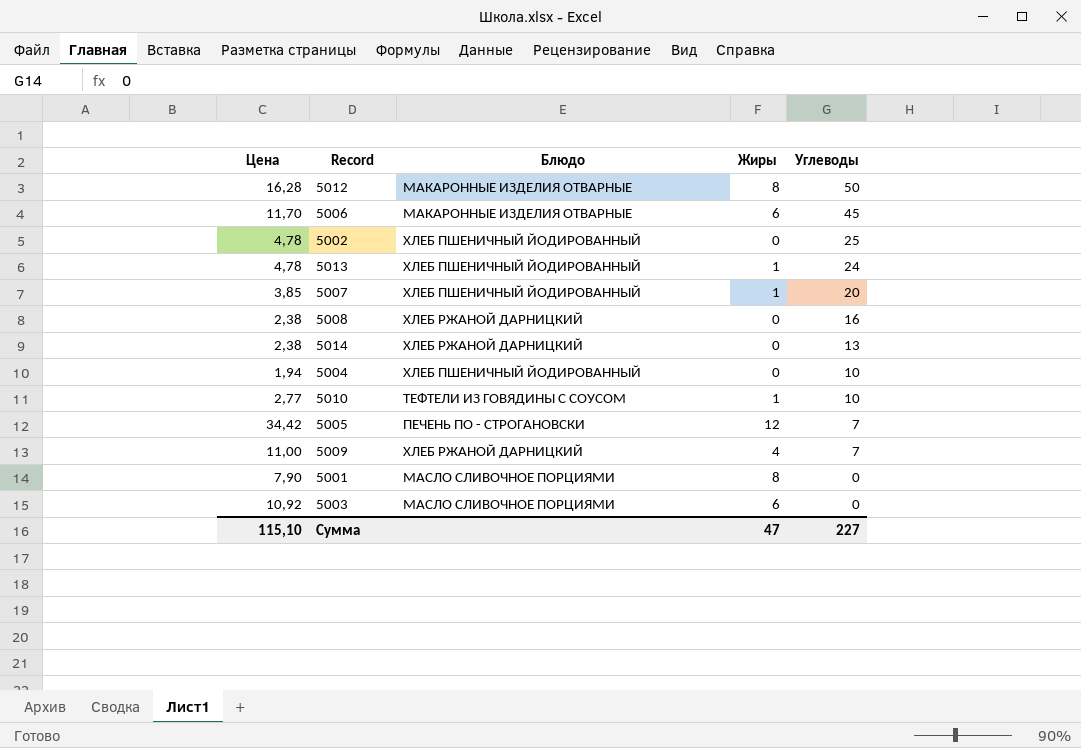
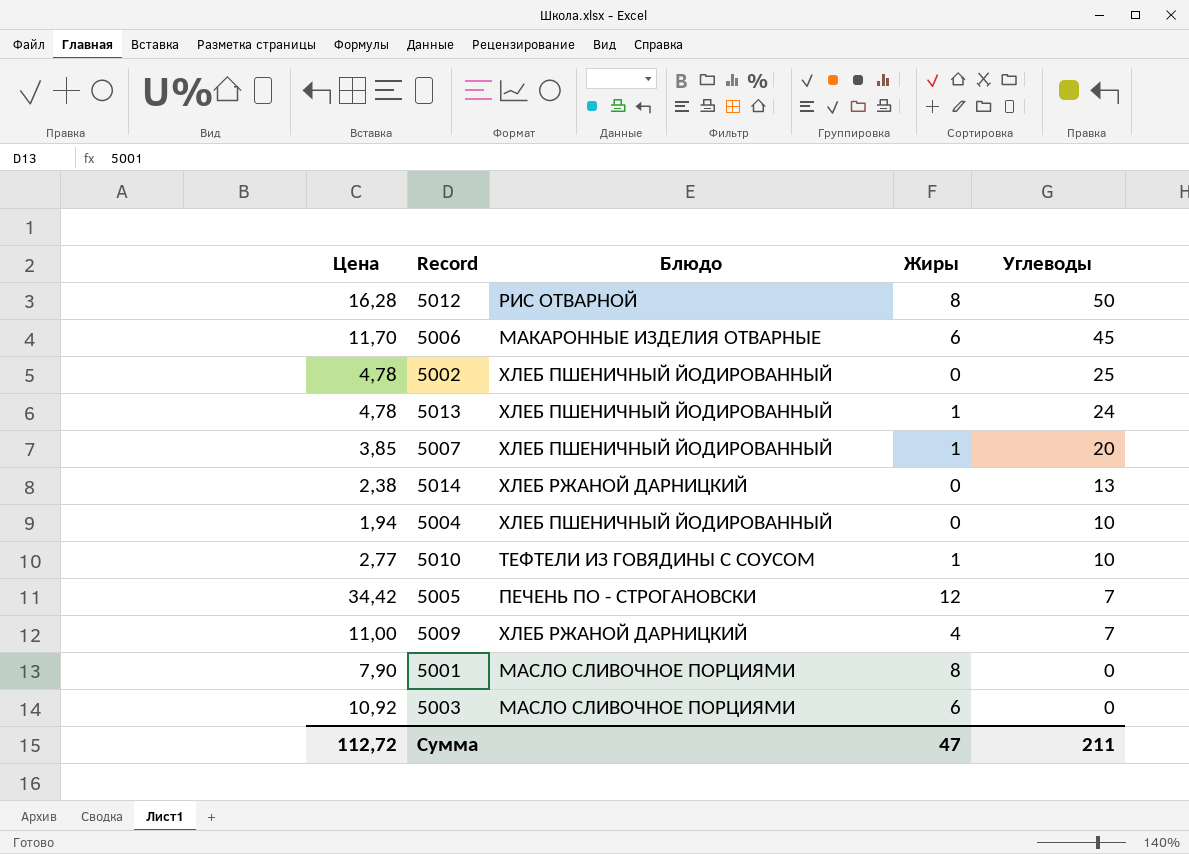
row 5008: 2,38 | ХЛЕБ РЖАНОЙ ДАРНИЦКИЙ | 0 | 16 -> none
5012 | Блюдо: МАКАРОННЫЕ ИЗДЕЛИЯ ОТВАРНЫЕ -> РИС ОТВАРНОЙ
Сумма | Цена: 115,10 -> 112,72
Сумма | Углеводы: 227 -> 211

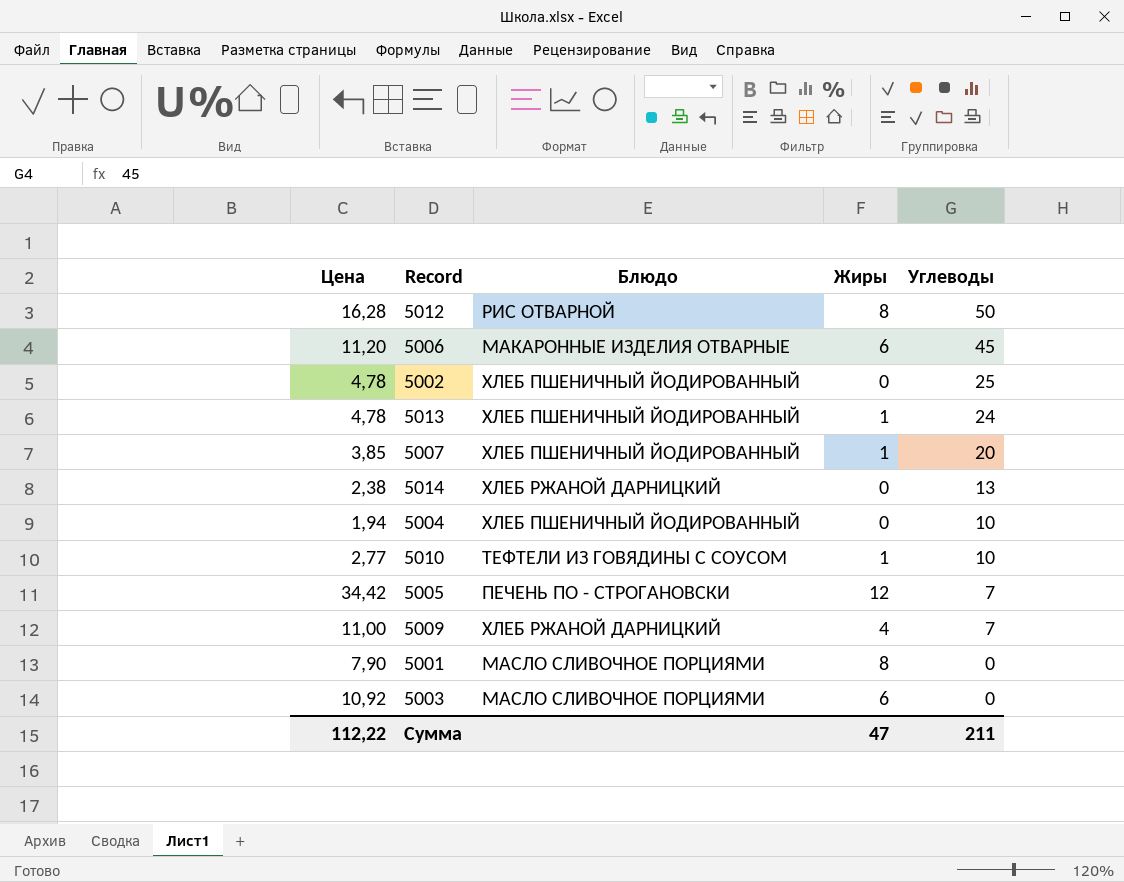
5006 | Цена: 11,70 -> 11,20
Сумма | Цена: 112,72 -> 112,22

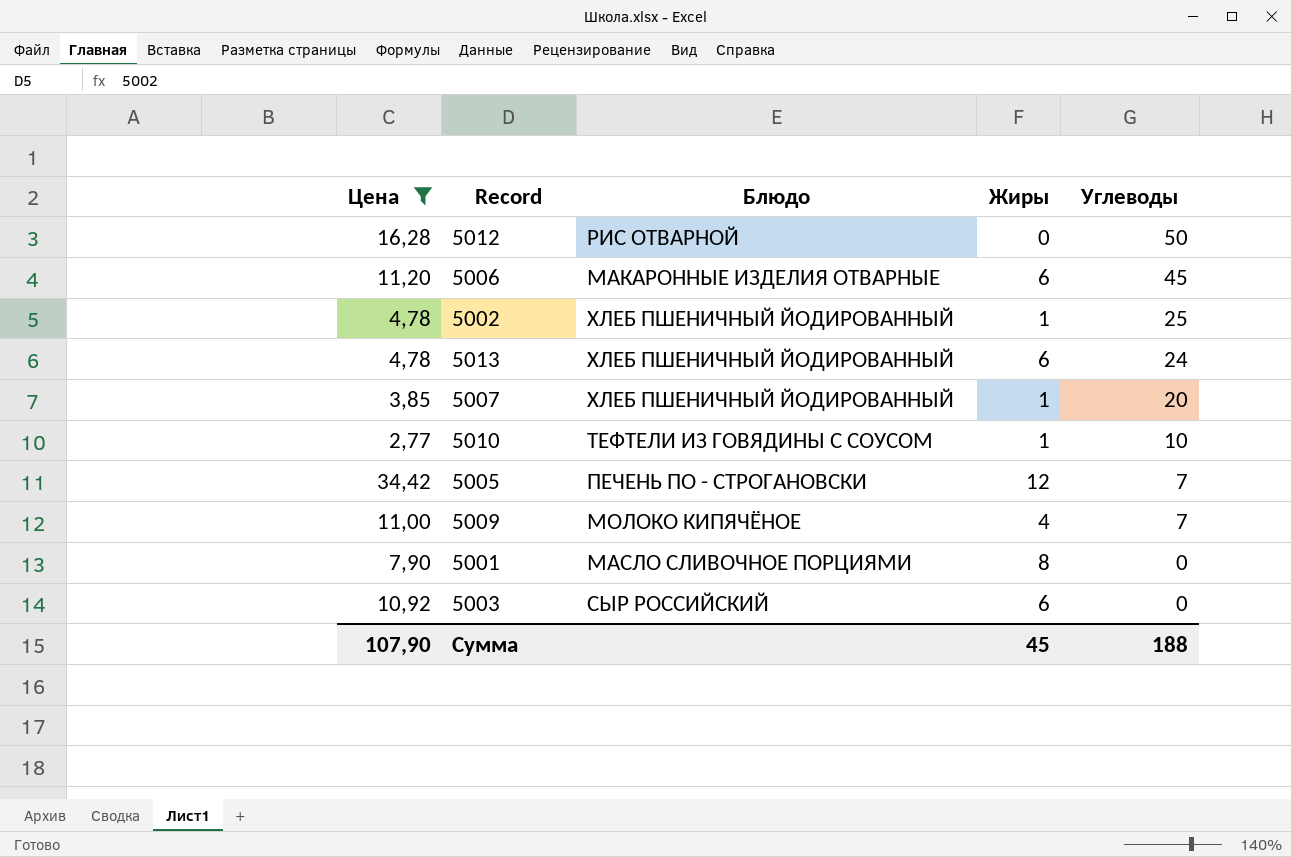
filter: none -> Цена >= 2,77
5012 | Жиры: 8 -> 0
5002 | Жиры: 0 -> 1
5013 | Жиры: 1 -> 6
5009 | Блюдо: ХЛЕБ РЖАНОЙ ДАРНИЦКИЙ -> МОЛОКО КИПЯЧЁНОЕ
5003 | Блюдо: МАСЛО СЛИВОЧНОЕ ПОРЦИЯМИ -> СЫР РОССИЙСКИЙ
Сумма | Цена: 112,22 -> 107,90
Сумма | Жиры: 47 -> 45
Сумма | Углеводы: 211 -> 188

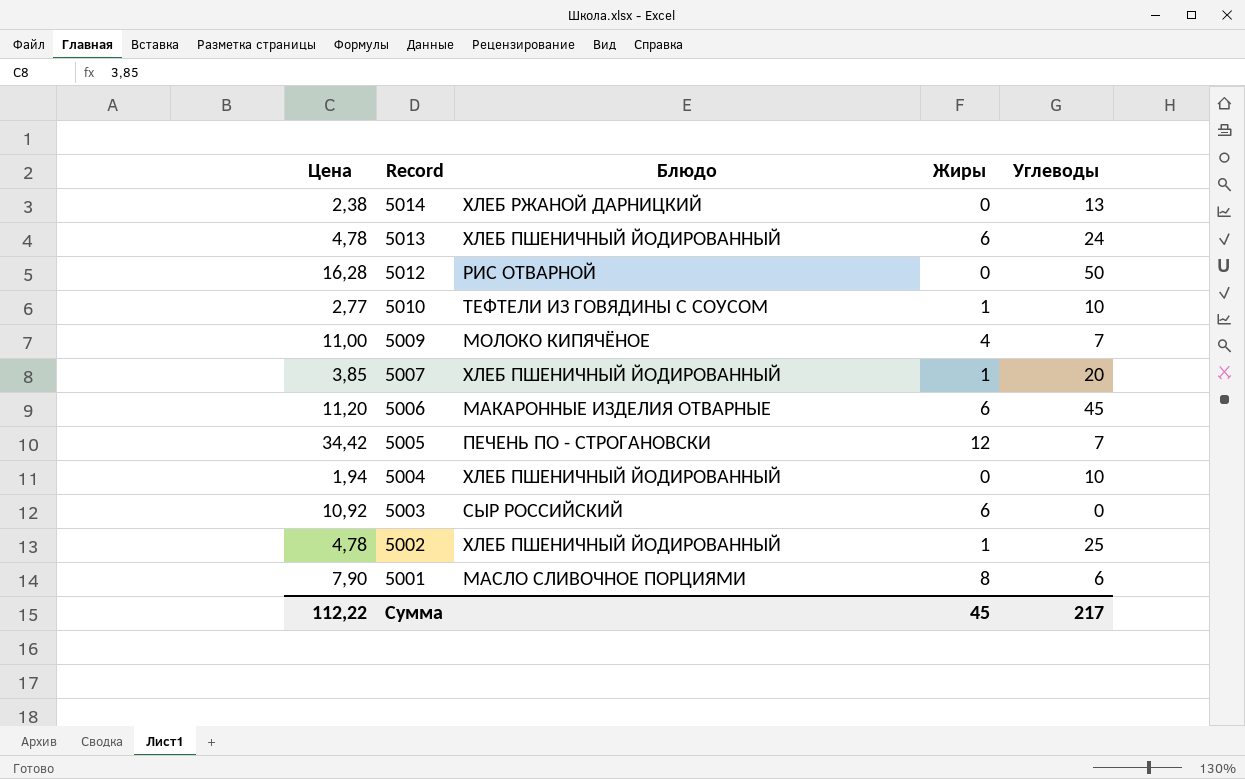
filter: Цена >= 2,77 -> none
row order: Углеводы descending -> Record descending
5001 | Углеводы: 0 -> 6
Сумма | Цена: 107,90 -> 112,22
Сумма | Углеводы: 188 -> 217

